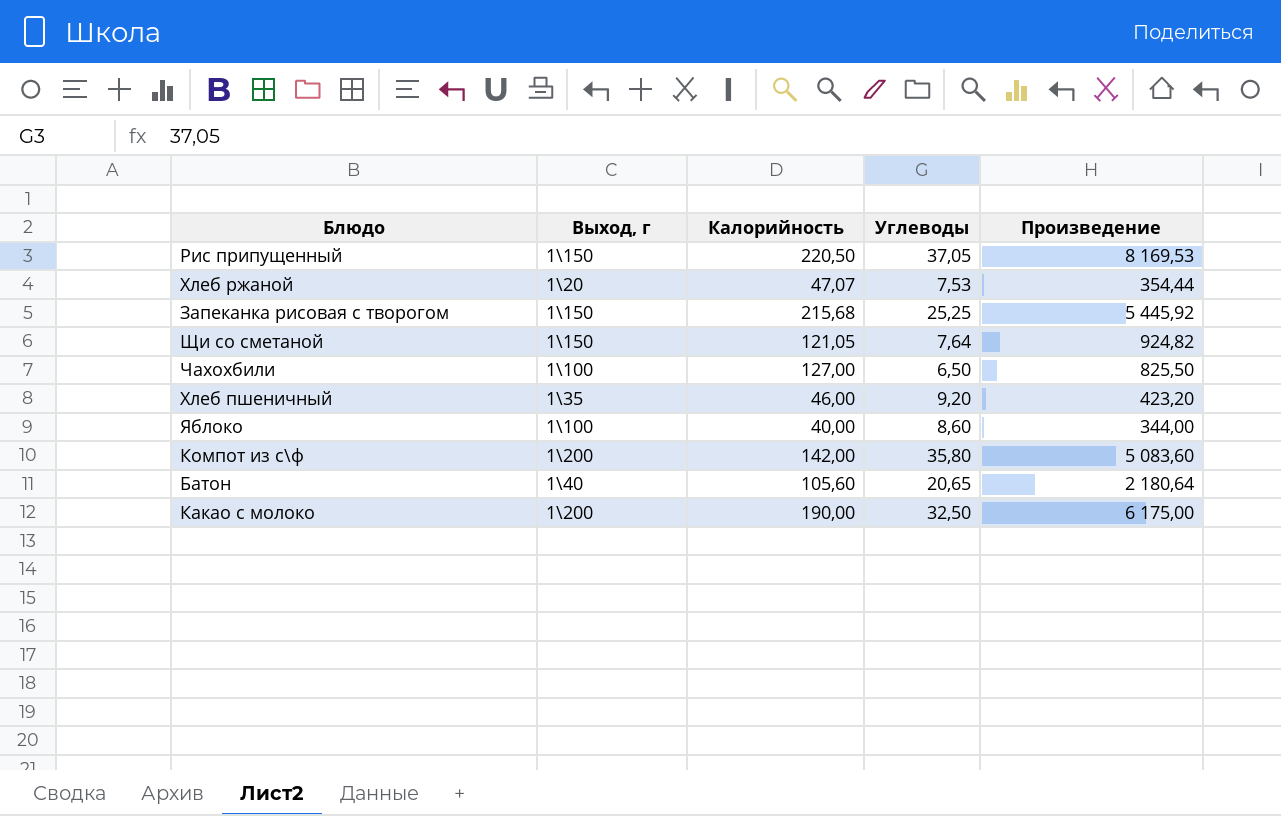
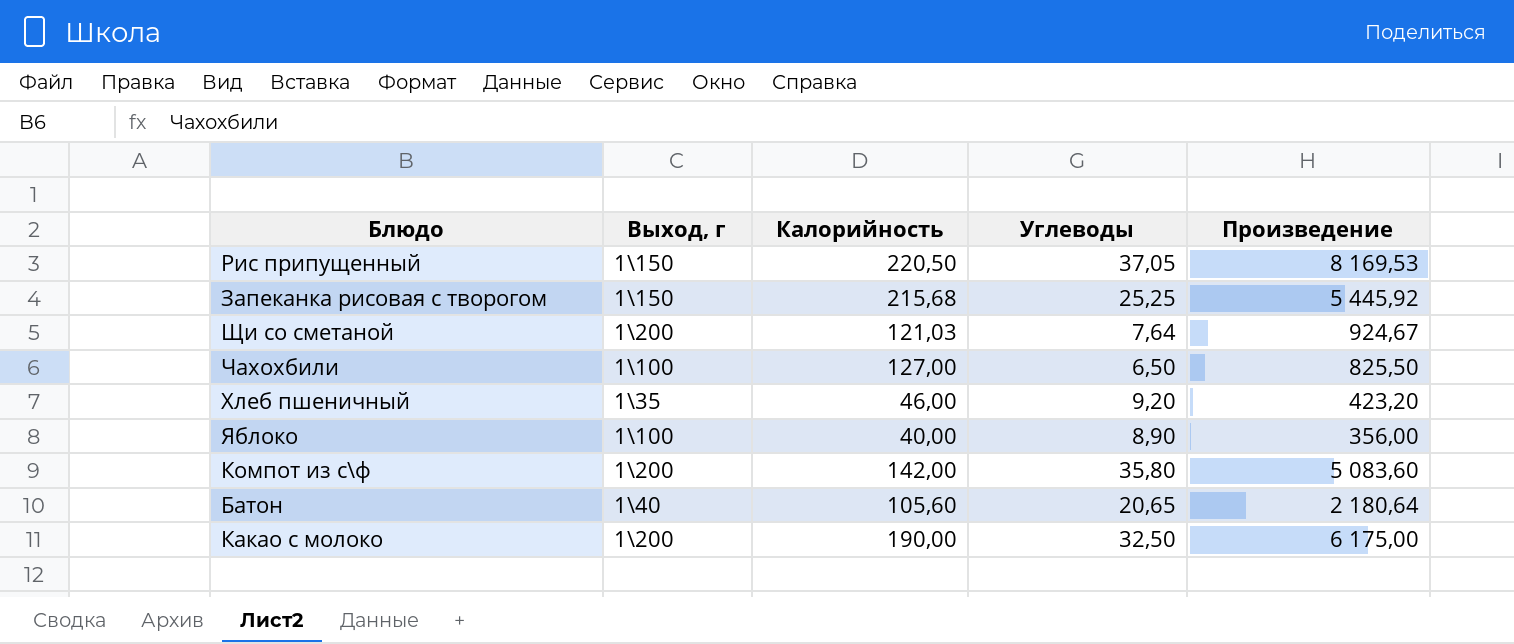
row Хлеб ржаной: 1\20 | 47,07 | 7,53 | 354,44 -> none
Щи со сметаной | Выход, г: 1\150 -> 1\200
Щи со сметаной | Калорийность: 121,05 -> 121,03
Щи со сметаной | Произведение: 924,82 -> 924,67
Яблоко | Углеводы: 8,60 -> 8,90
Яблоко | Произведение: 344,00 -> 356,00

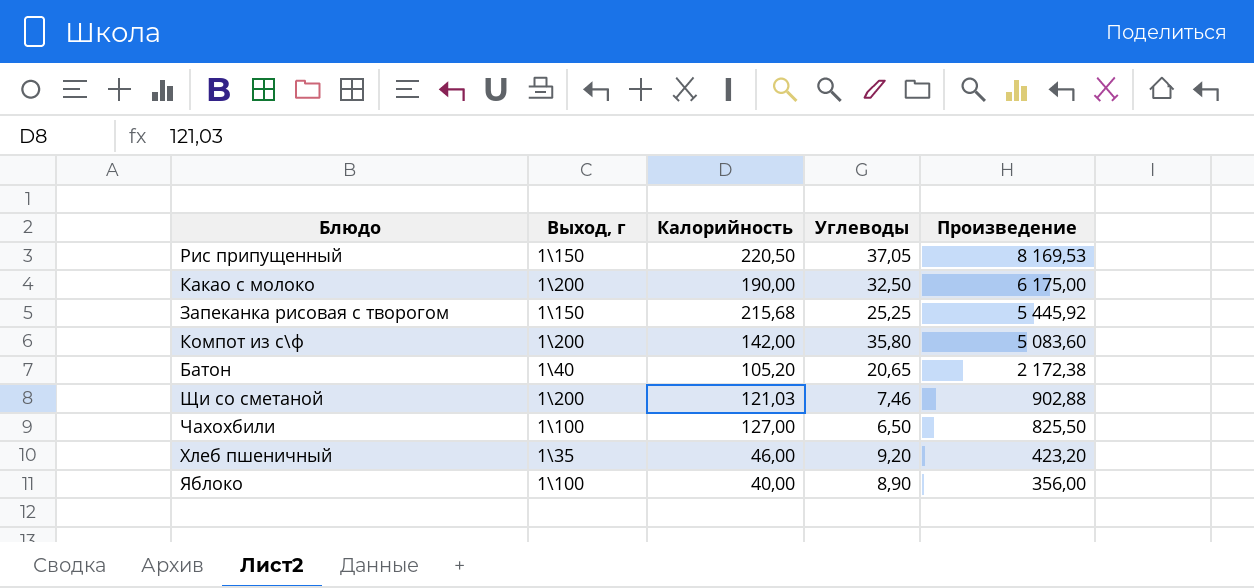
row order: none -> Произведение descending
Батон | Калорийность: 105,60 -> 105,20
Батон | Произведение: 2 180,64 -> 2 172,38
Щи со сметаной | Углеводы: 7,64 -> 7,46
Щи со сметаной | Произведение: 924,67 -> 902,88

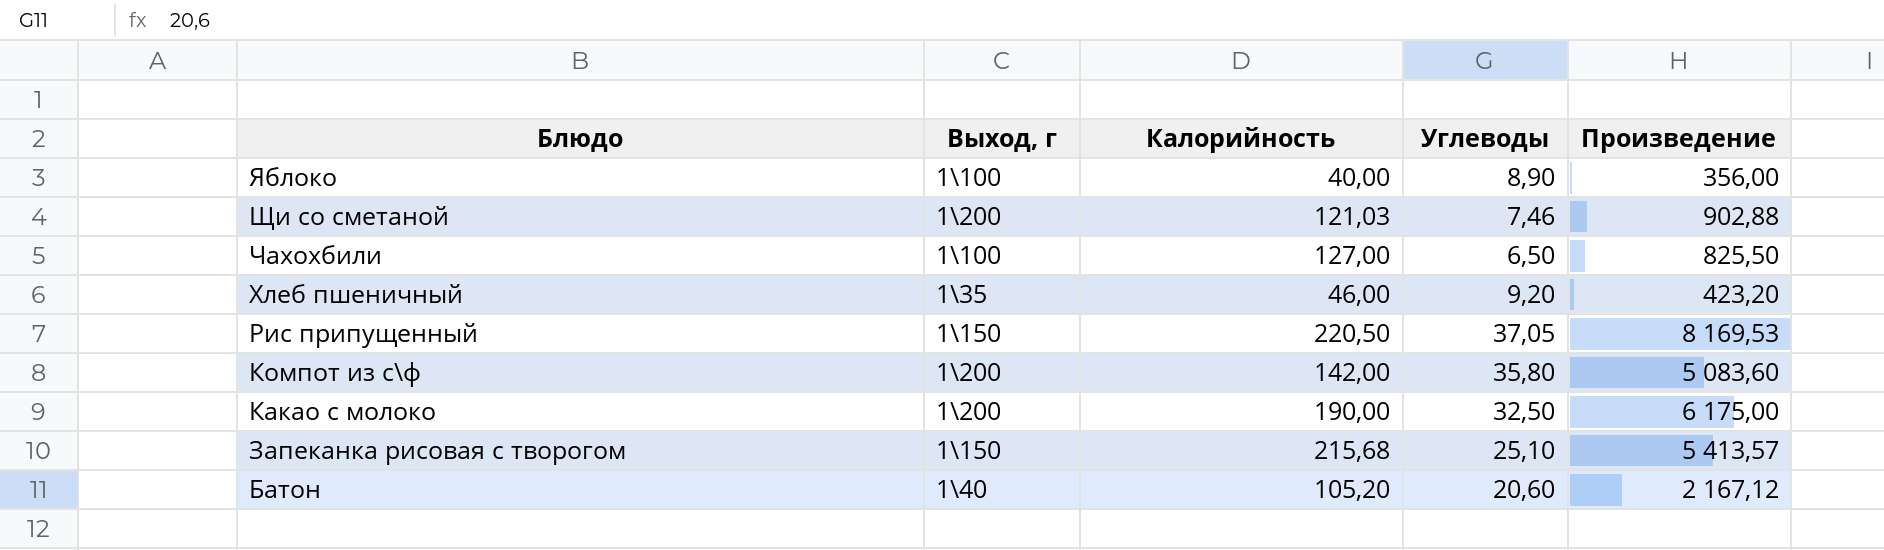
row order: Произведение descending -> Блюдо descending
Запеканка рисовая с творогом | Углеводы: 25,25 -> 25,10
Запеканка рисовая с творогом | Произведение: 5 445,92 -> 5 413,57
Батон | Углеводы: 20,65 -> 20,60
Батон | Произведение: 2 172,38 -> 2 167,12

